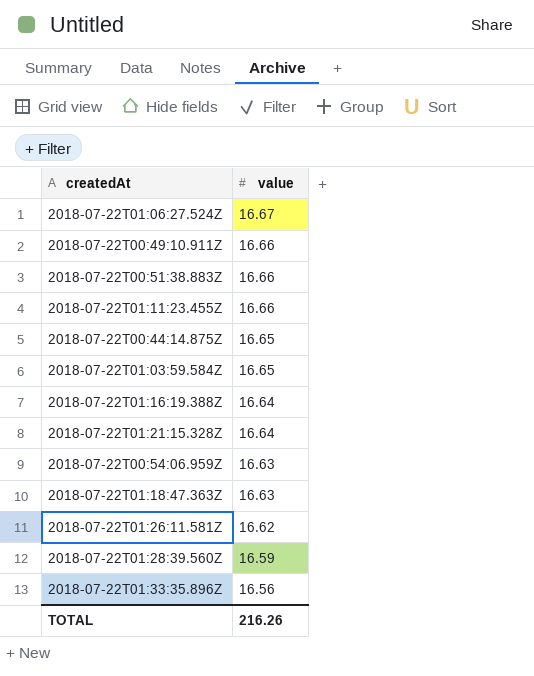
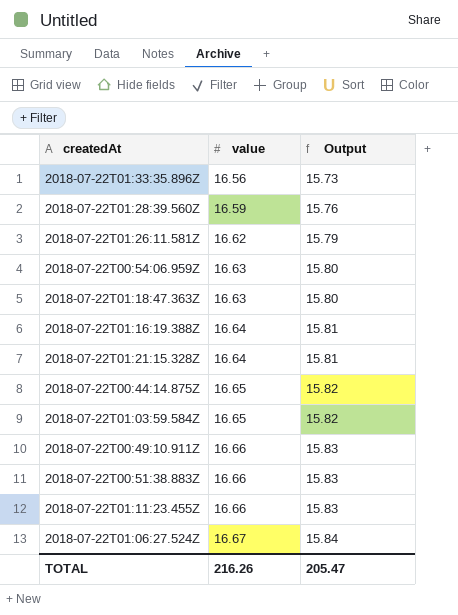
row order: value descending -> value ascending
column Output | formula: none -> [value] * 0.95

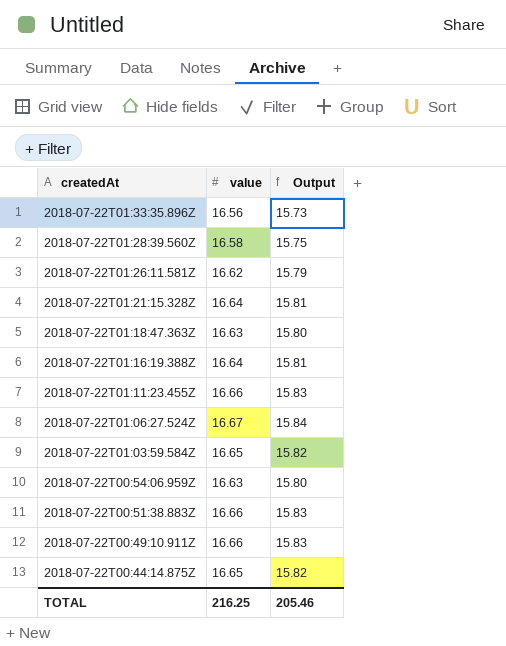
row order: value ascending -> createdAt descending
2018-07-22T01:28:39.560Z | value: 16.59 -> 16.58
2018-07-22T01:28:39.560Z | Output: 15.76 -> 15.75
TOTAL | value: 216.26 -> 216.25
TOTAL | Output: 205.47 -> 205.46

